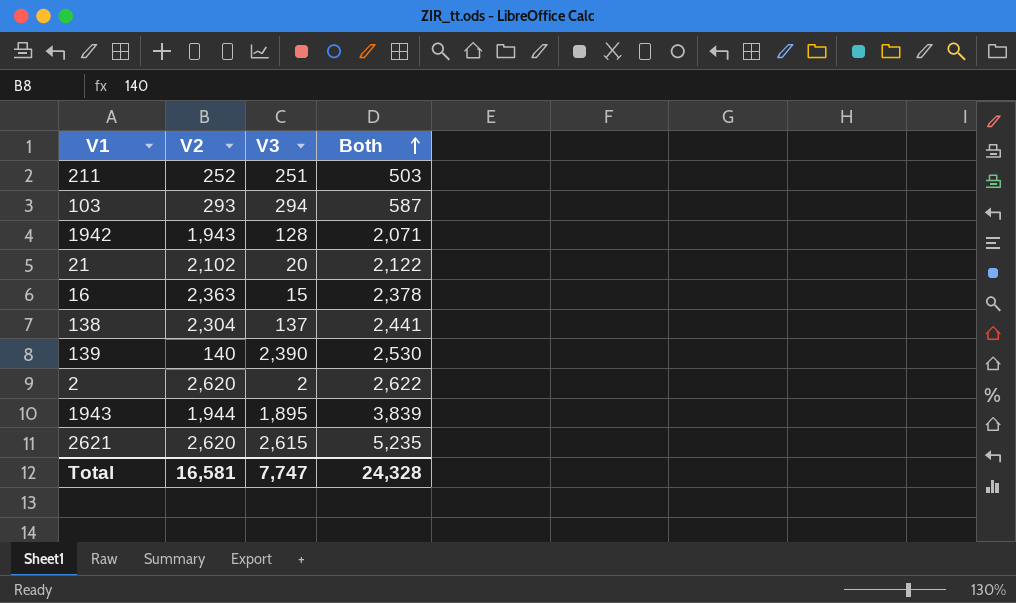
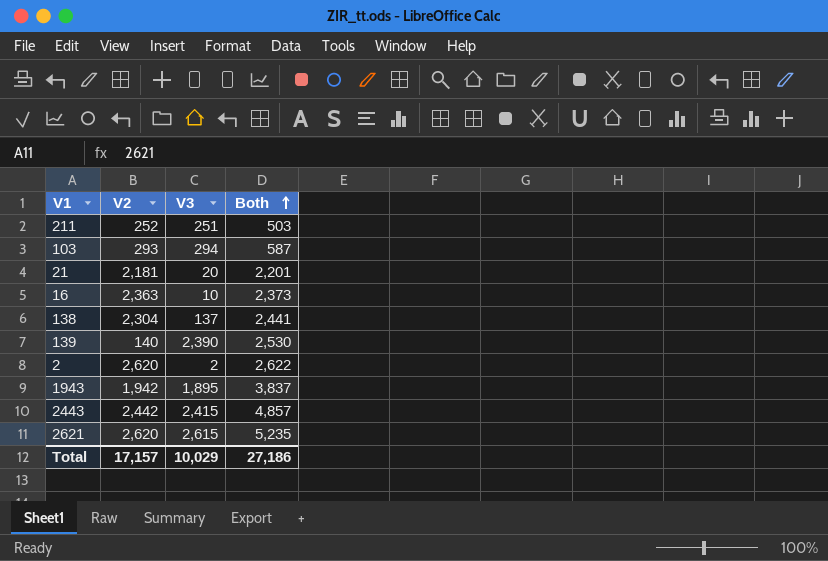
row 1942: 1,943 | 128 | 2,071 -> none
21 | V2: 2,102 -> 2,181
21 | Both: 2,122 -> 2,201
16 | V3: 15 -> 10
16 | Both: 2,378 -> 2,373
1943 | V2: 1,944 -> 1,942
1943 | Both: 3,839 -> 3,837
row 2443: none -> 2,442 | 2,415 | 4,857
Total | V2: 16,581 -> 17,157
Total | V3: 7,747 -> 10,029
Total | Both: 24,328 -> 27,186

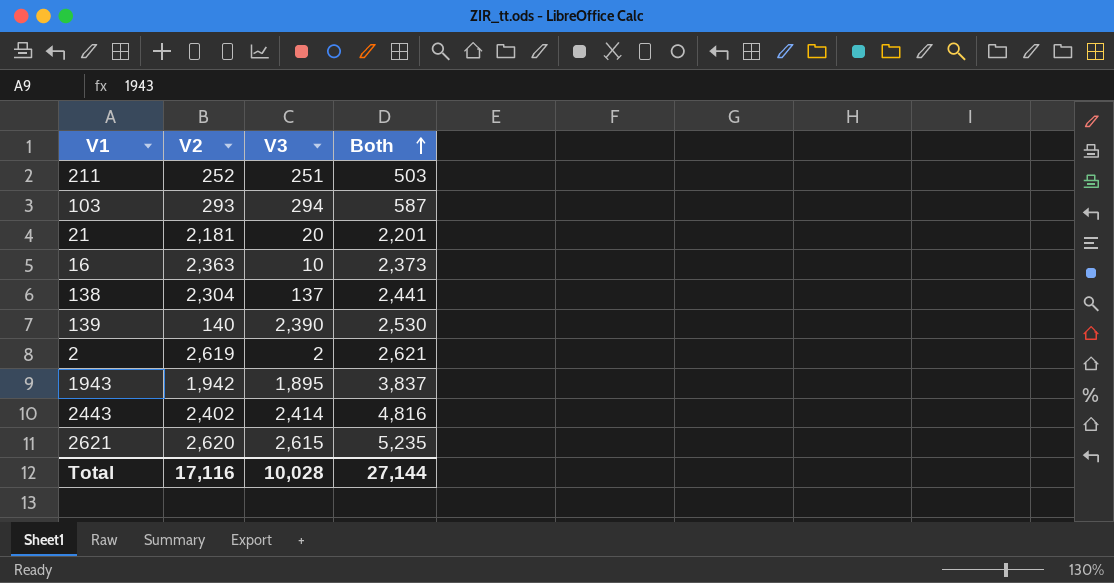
2 | V2: 2,620 -> 2,619
2 | Both: 2,622 -> 2,621
2443 | V2: 2,442 -> 2,402
2443 | V3: 2,415 -> 2,414
2443 | Both: 4,857 -> 4,816
Total | V2: 17,157 -> 17,116
Total | V3: 10,029 -> 10,028
Total | Both: 27,186 -> 27,144

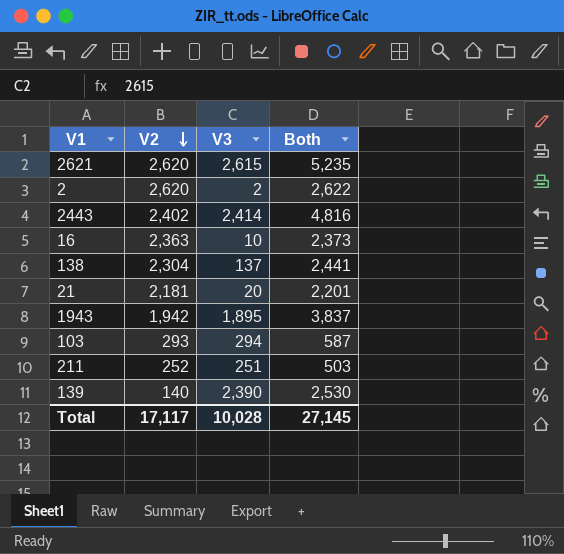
row order: Both ascending -> V2 descending
2 | V2: 2,619 -> 2,620
2 | Both: 2,621 -> 2,622
Total | V2: 17,116 -> 17,117
Total | Both: 27,144 -> 27,145

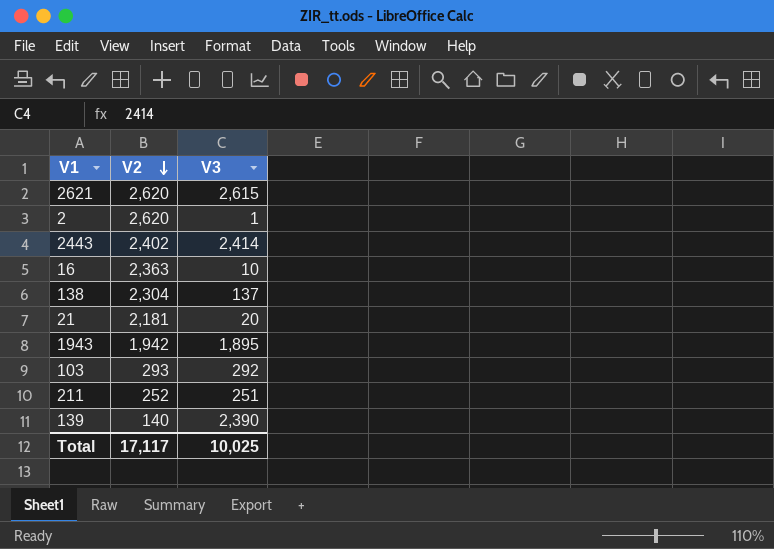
column Both | formula: [V2] + [V3] -> none
2 | V3: 2 -> 1
103 | V3: 294 -> 292
Total | V3: 10,028 -> 10,025

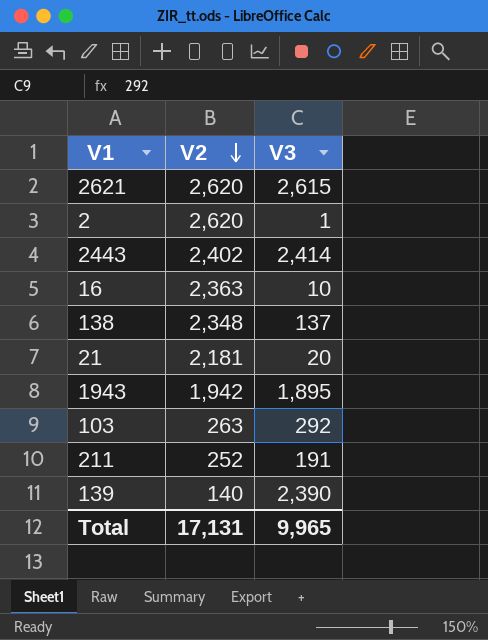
138 | V2: 2,304 -> 2,348
103 | V2: 293 -> 263
211 | V3: 251 -> 191
Total | V2: 17,117 -> 17,131
Total | V3: 10,025 -> 9,965

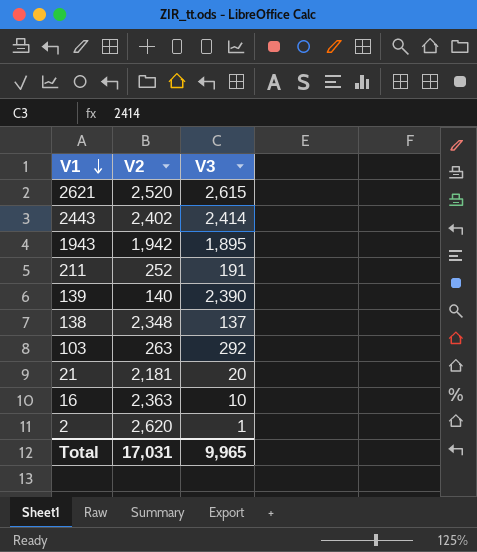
row order: V2 descending -> V1 descending
2621 | V2: 2,620 -> 2,520
Total | V2: 17,131 -> 17,031

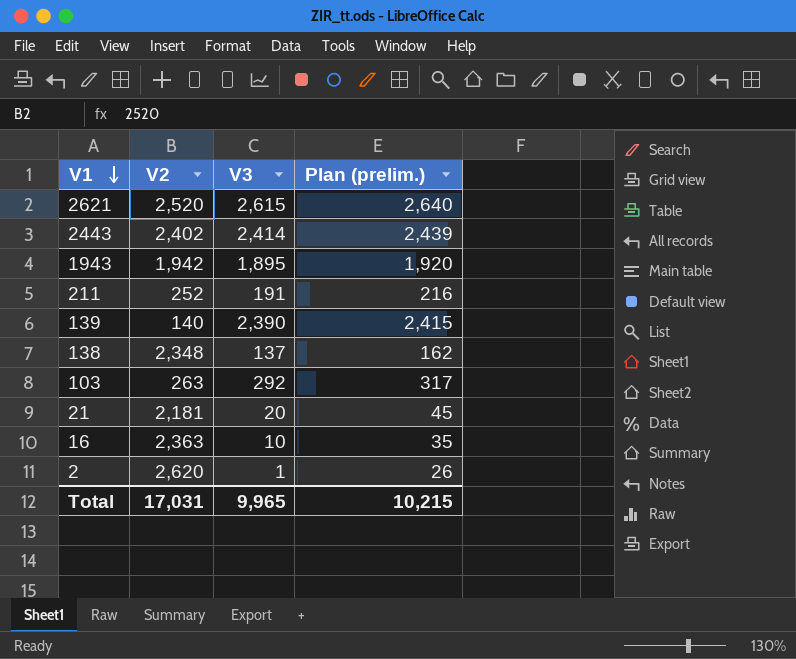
column Plan (prelim.) | formula: none -> [V3] + 25

